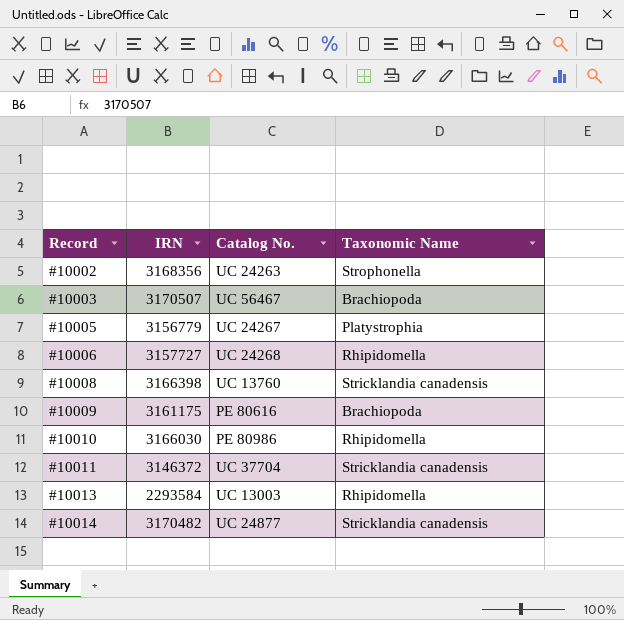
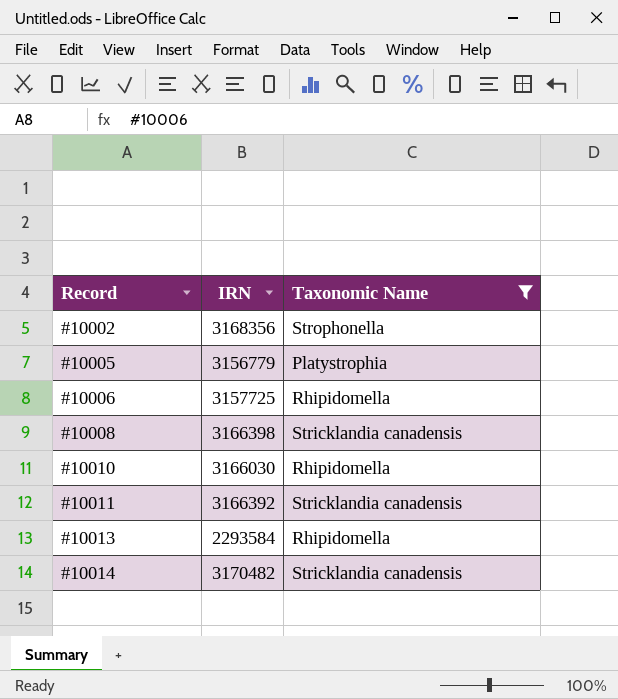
filter: none -> Taxonomic Name != Brachiopoda
column Catalog No. | position: 3 -> none
#10006 | IRN: 3157727 -> 3157725
#10011 | IRN: 3146372 -> 3166392

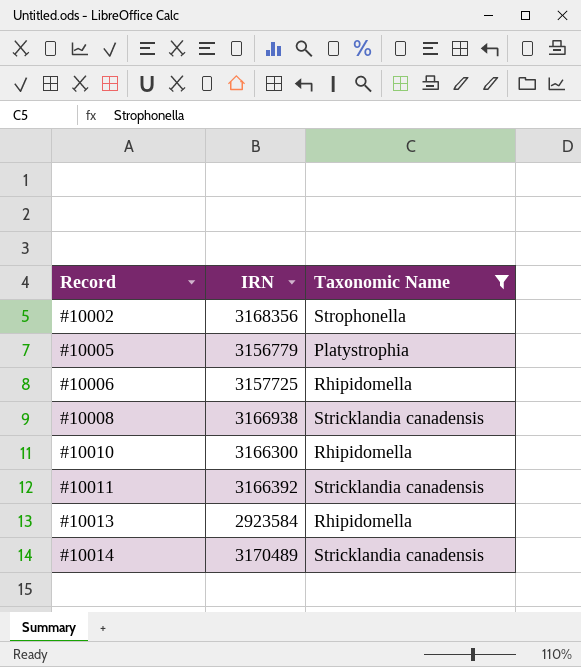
#10008 | IRN: 3166398 -> 3166938
#10010 | IRN: 3166030 -> 3166300
#10013 | IRN: 2293584 -> 2923584
#10014 | IRN: 3170482 -> 3170489

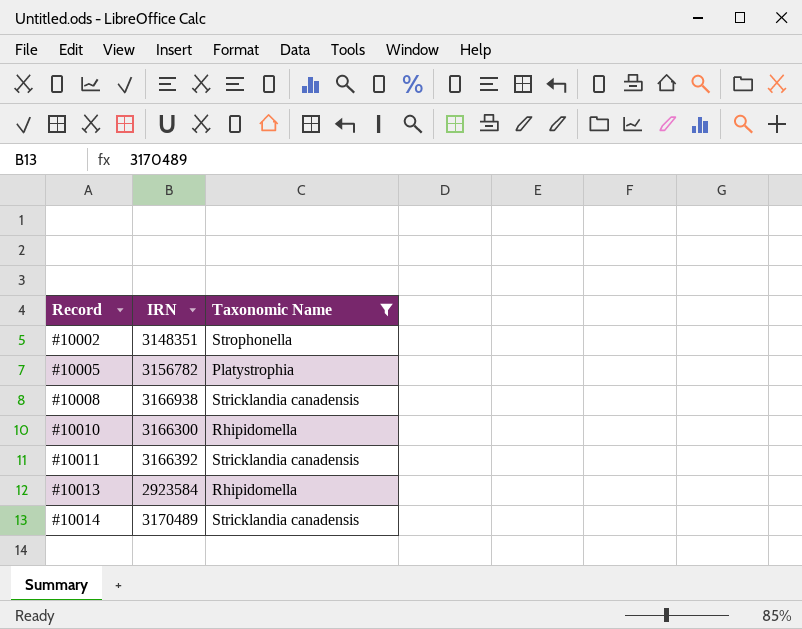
row #10006: 3157725 | Rhipidomella -> none
#10002 | IRN: 3168356 -> 3148351
#10005 | IRN: 3156779 -> 3156782

